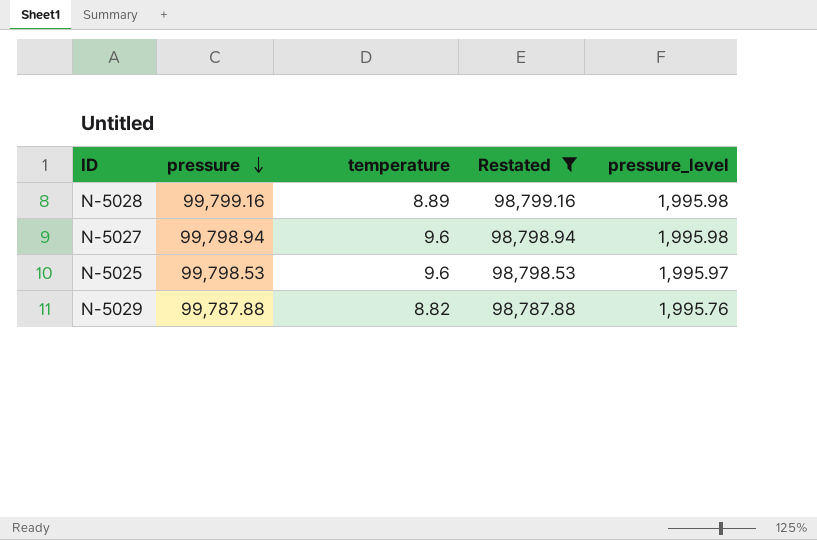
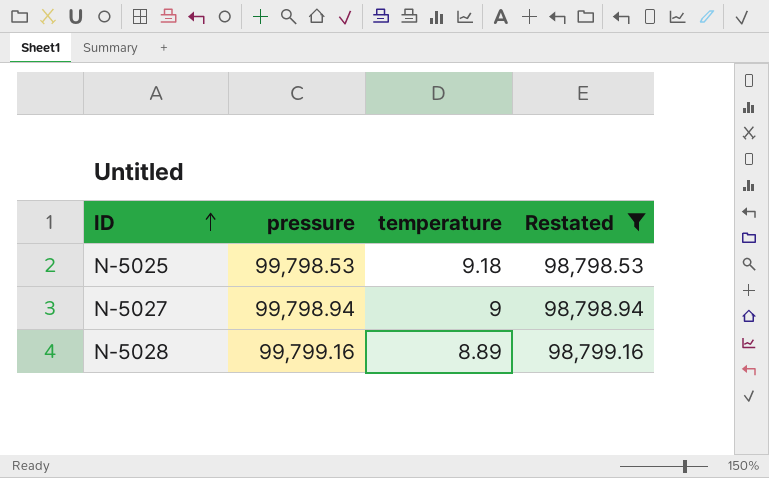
row order: pressure descending -> ID ascending
column pressure_level | formula: [pressure] * 0.02 -> none
row N-5029: 99,787.88 | 8.82 | 98,787.88 | 1,995.76 -> none
N-5025 | temperature: 9.6 -> 9.18
N-5027 | temperature: 9.6 -> 9

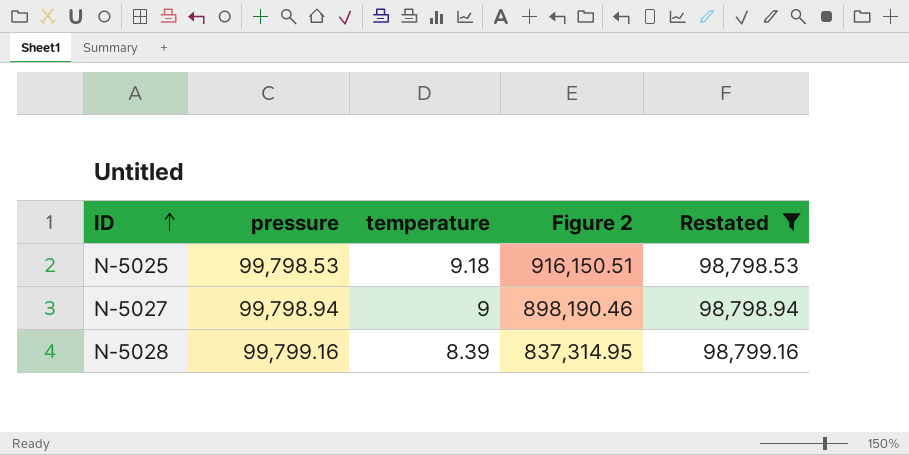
column Figure 2 | formula: none -> [pressure] * [temperature]
N-5028 | temperature: 8.89 -> 8.39

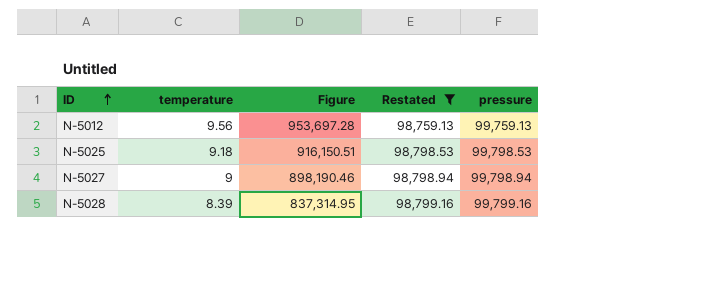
column name: Figure 2 -> Figure
column pressure | position: 2 -> 5
row N-5012: none -> 9.56 | 953,697.28 | 98,759.13 | 99,759.13

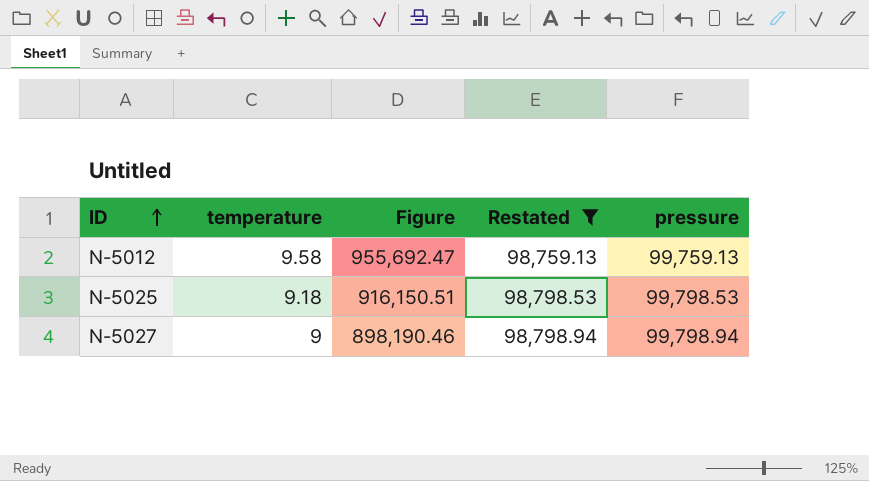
row N-5028: 8.39 | 837,314.95 | 98,799.16 | 99,799.16 -> none
N-5012 | temperature: 9.56 -> 9.58
N-5012 | Figure: 953,697.28 -> 955,692.47

